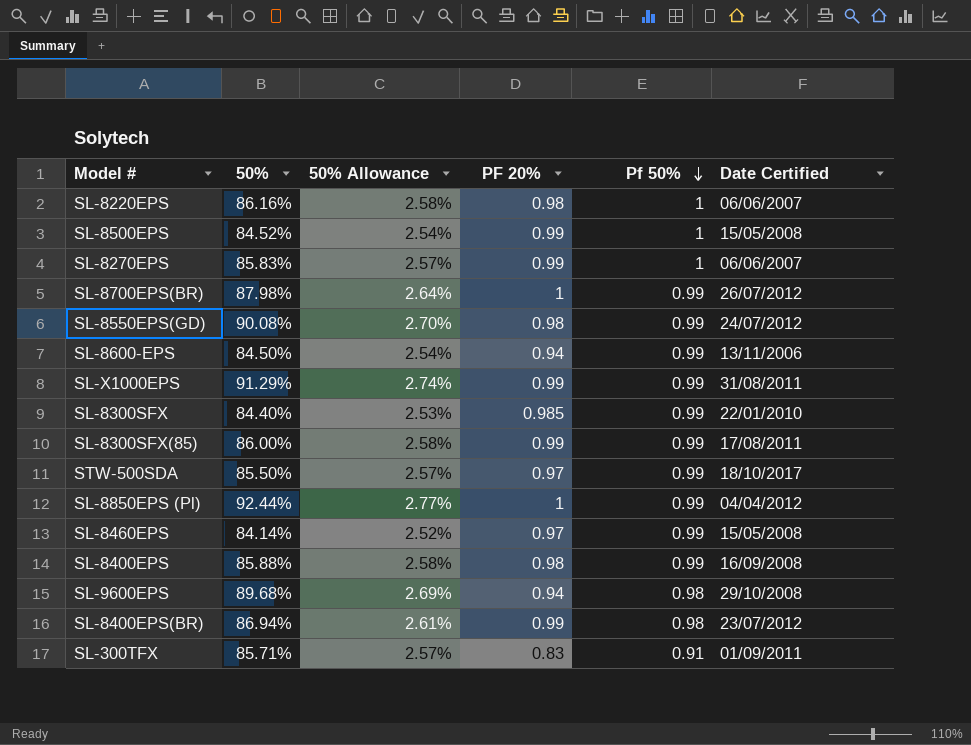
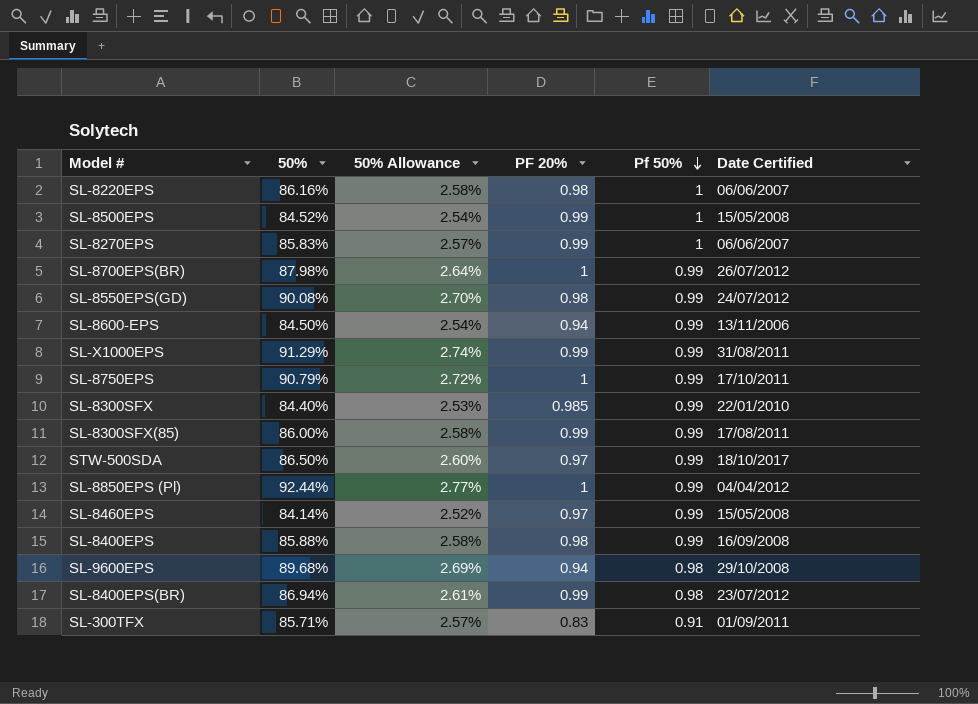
row SL-8750EPS: none -> 90.79% | 2.72% | 1 | 0.99 | 17/10/2011
STW-500SDA | 50%: 85.50% -> 86.50%
STW-500SDA | 50% Allowance: 2.57% -> 2.60%

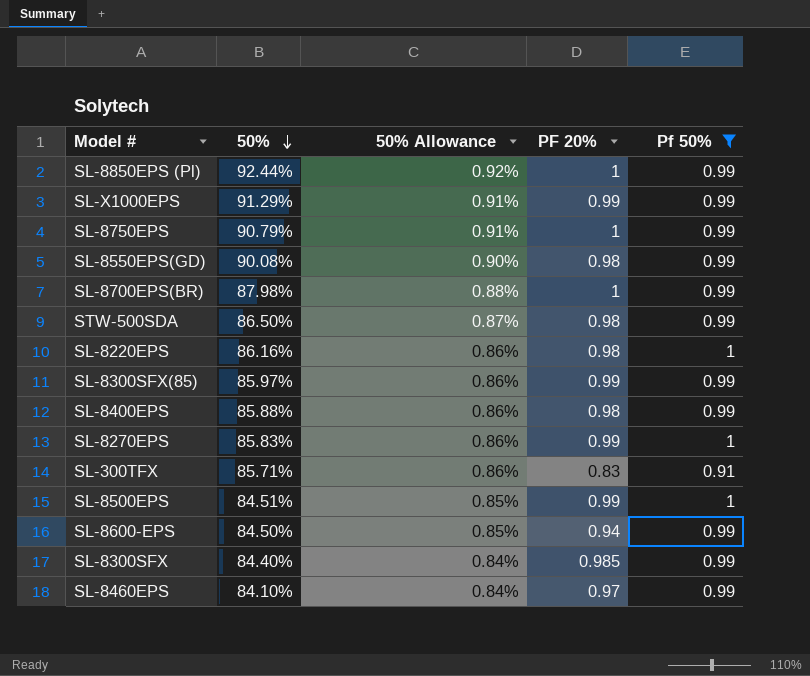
filter: none -> Pf 50% != 0.98
row order: Pf 50% descending -> 50% descending
column Date Certified | position: 6 -> none
column 50% Allowance | formula: [50%] * 0.03 -> [50%] * 0.01
STW-500SDA | PF 20%: 0.97 -> 0.98
SL-8300SFX(85) | 50%: 86.00% -> 85.97%
SL-8500EPS | 50%: 84.52% -> 84.51%
SL-8460EPS | 50%: 84.14% -> 84.10%

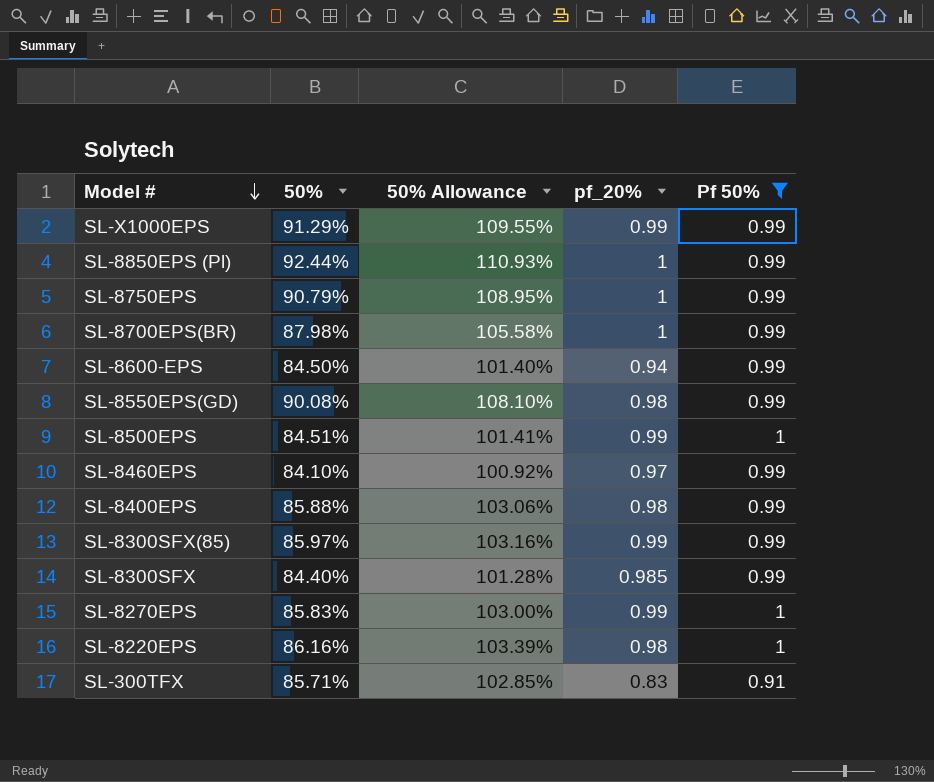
row order: 50% descending -> Model # descending
column 50% Allowance | formula: [50%] * 0.01 -> [50%] * 1.2
column name: PF 20% -> pf_20%
row STW-500SDA: 86.50% | 0.87% | 0.98 | 0.99 -> none

